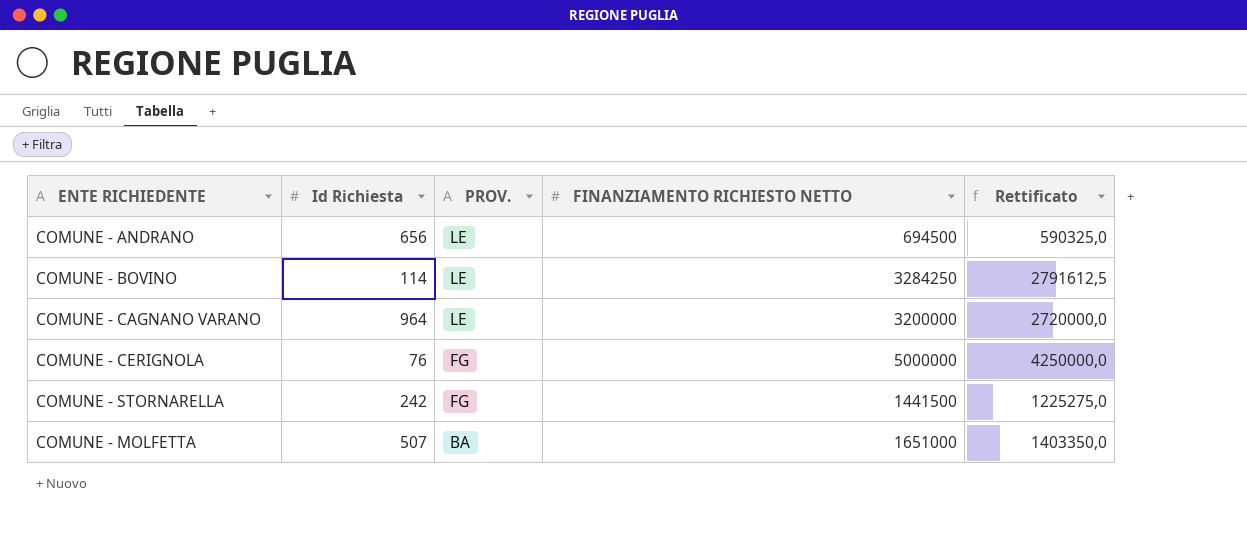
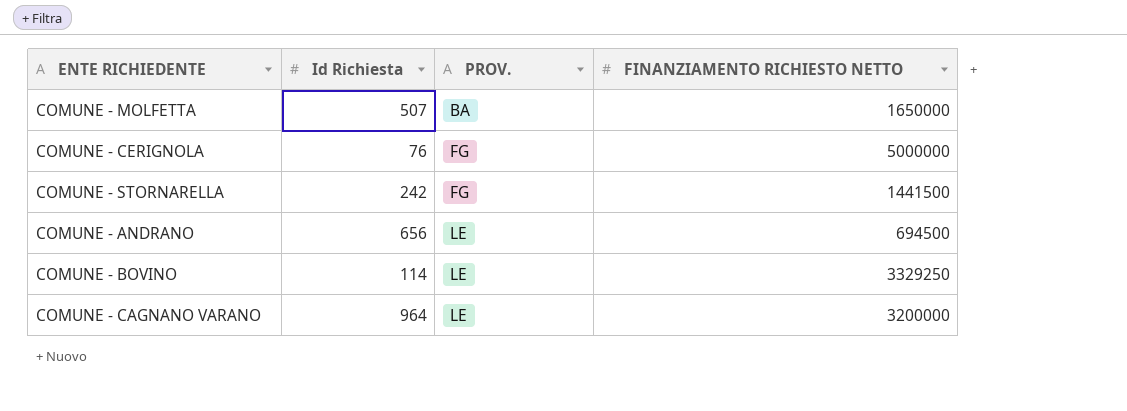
row order: PROV. descending -> PROV. ascending
column Rettificato | formula: [FINANZIAMENTO RICHIESTO NETTO] * 0,85 -> none
COMUNE - MOLFETTA | FINANZIAMENTO RICHIESTO NETTO: 1651000 -> 1650000
COMUNE - BOVINO | FINANZIAMENTO RICHIESTO NETTO: 3284250 -> 3329250

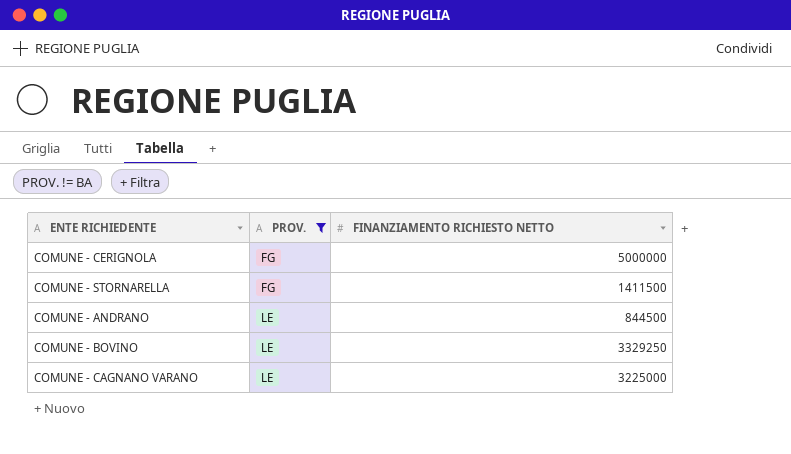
filter: none -> PROV. != BA
column Id Richiesta | position: 2 -> none
COMUNE - STORNARELLA | FINANZIAMENTO RICHIESTO NETTO: 1441500 -> 1411500
COMUNE - ANDRANO | FINANZIAMENTO RICHIESTO NETTO: 694500 -> 844500
COMUNE - CAGNANO VARANO | FINANZIAMENTO RICHIESTO NETTO: 3200000 -> 3225000

